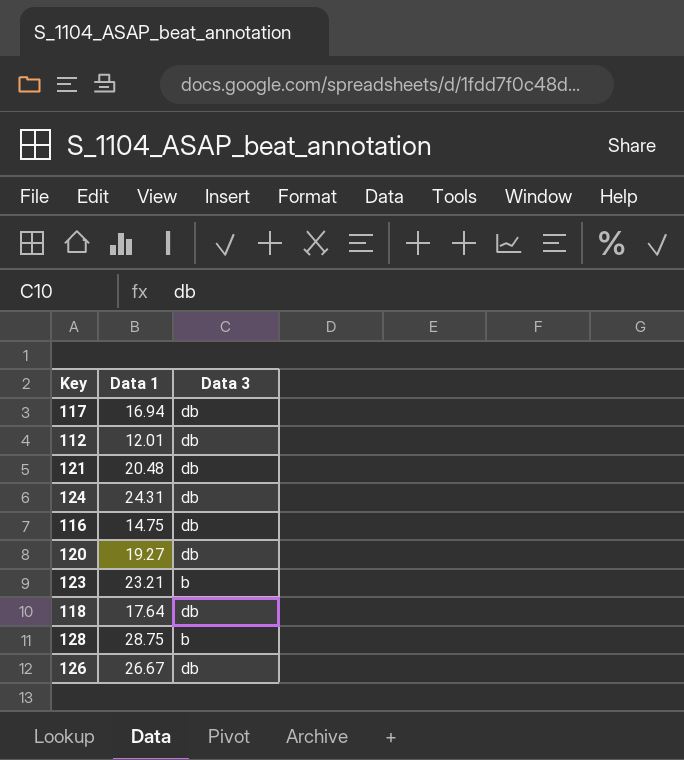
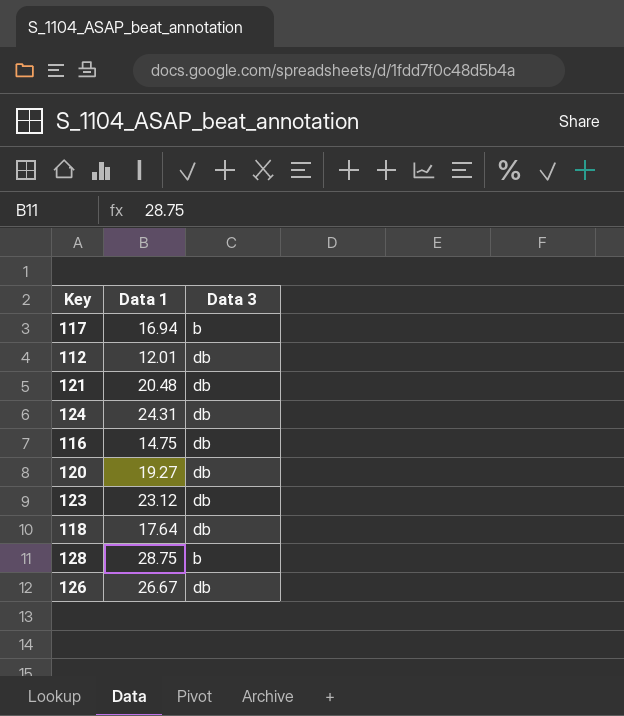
117 | Data 3: db -> b
123 | Data 1: 23.21 -> 23.12
123 | Data 3: b -> db

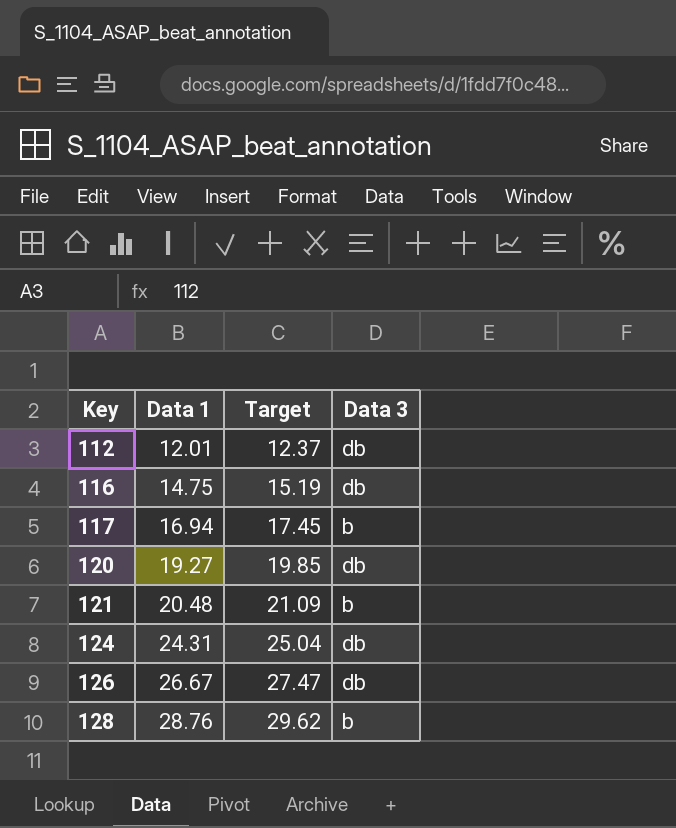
row order: none -> Key ascending
column Target | formula: none -> [Data 1] * 1.03
row 123: 23.12 | db -> none
row 118: 17.64 | db -> none
121 | Data 3: db -> b
128 | Data 1: 28.75 -> 28.76

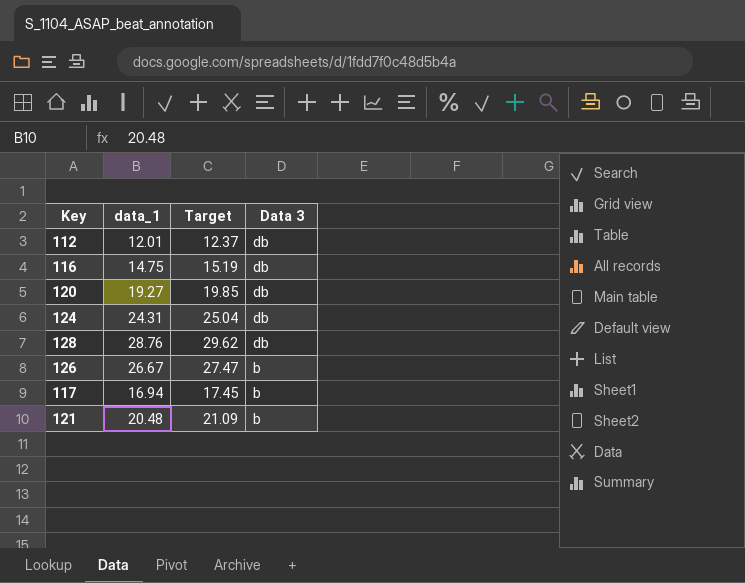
row order: Key ascending -> Data 3 descending
column name: Data 1 -> data_1
128 | Data 3: b -> db
126 | Data 3: db -> b

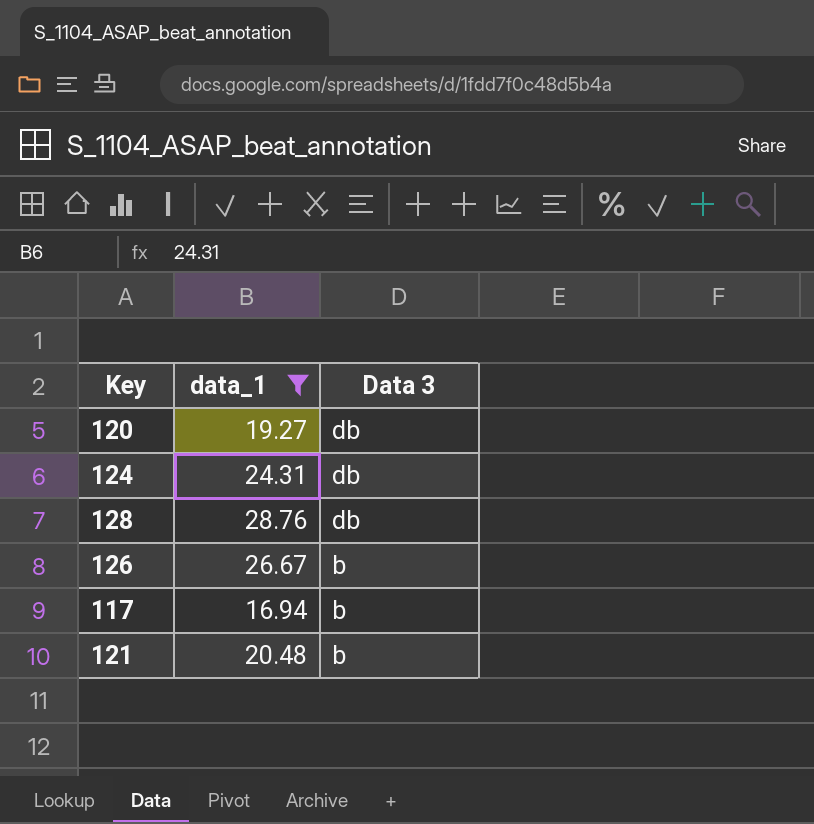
filter: none -> data_1 >= 16.94
column Target | formula: [data_1] * 1.03 -> none

